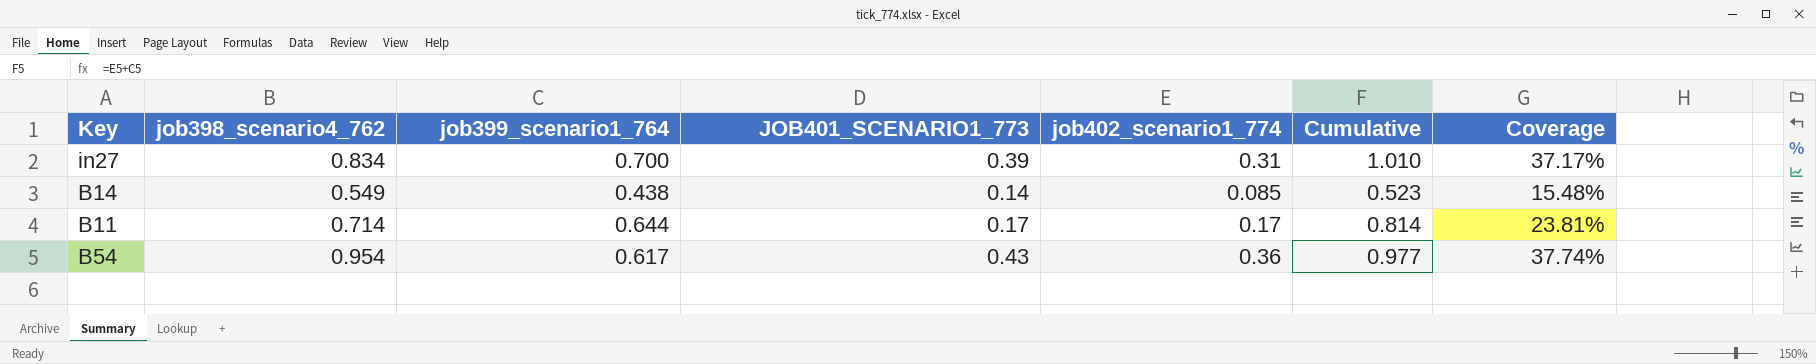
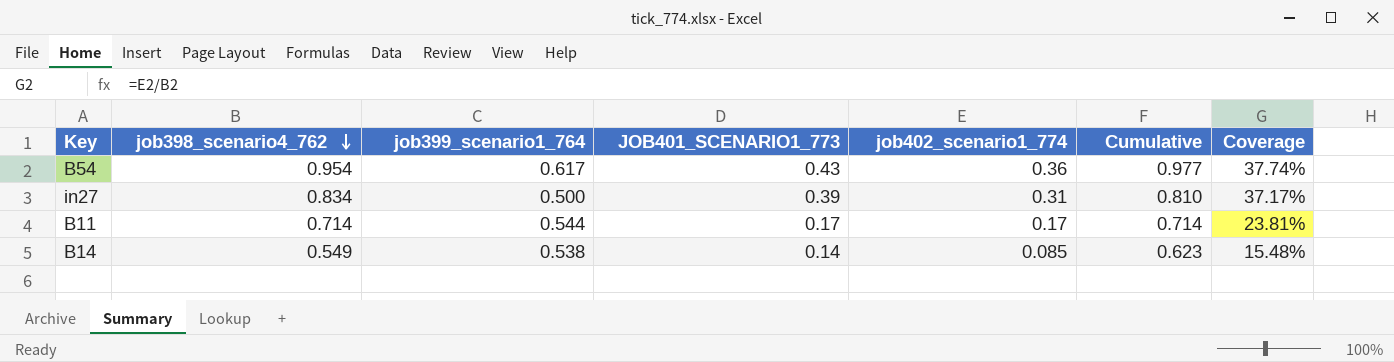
row order: none -> job398_scenario4_762 descending
in27 | job399_scenario1_764: 0.700 -> 0.500
in27 | Cumulative: 1.010 -> 0.810
B11 | job399_scenario1_764: 0.644 -> 0.544
B11 | Cumulative: 0.814 -> 0.714
B14 | job399_scenario1_764: 0.438 -> 0.538
B14 | Cumulative: 0.523 -> 0.623

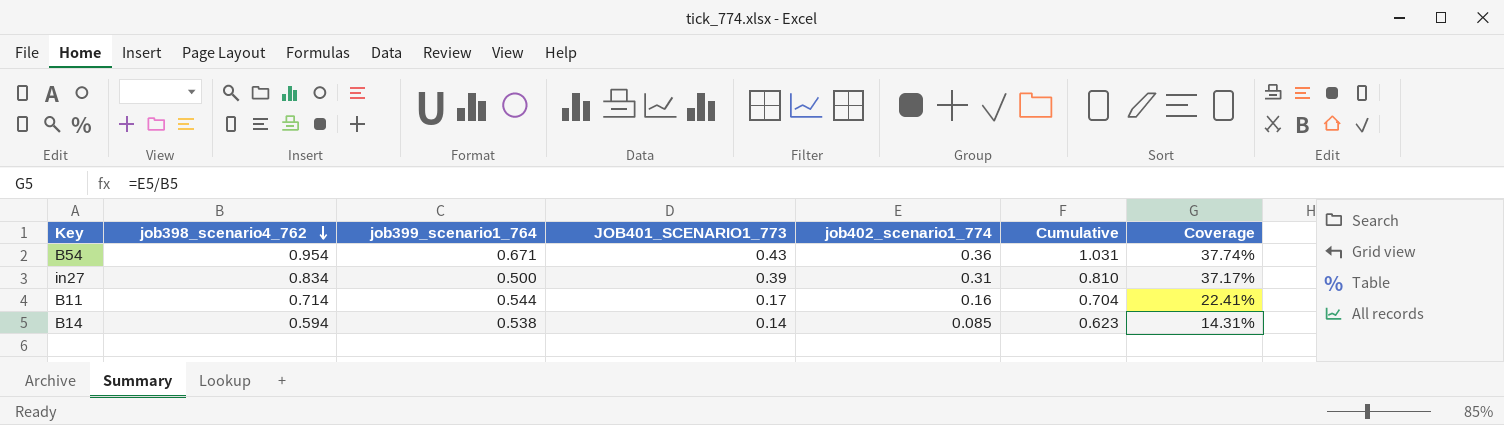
B54 | job399_scenario1_764: 0.617 -> 0.671
B54 | Cumulative: 0.977 -> 1.031
B11 | job402_scenario1_774: 0.17 -> 0.16
B11 | Cumulative: 0.714 -> 0.704
B11 | Coverage: 23.81% -> 22.41%
B14 | job398_scenario4_762: 0.549 -> 0.594
B14 | Coverage: 15.48% -> 14.31%

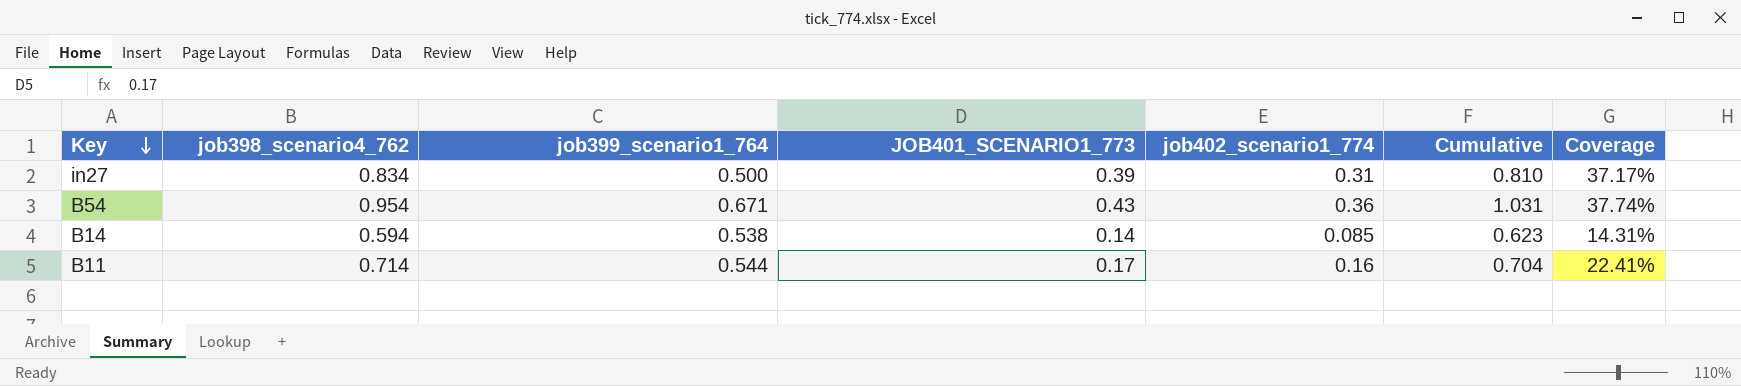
row order: job398_scenario4_762 descending -> Key descending

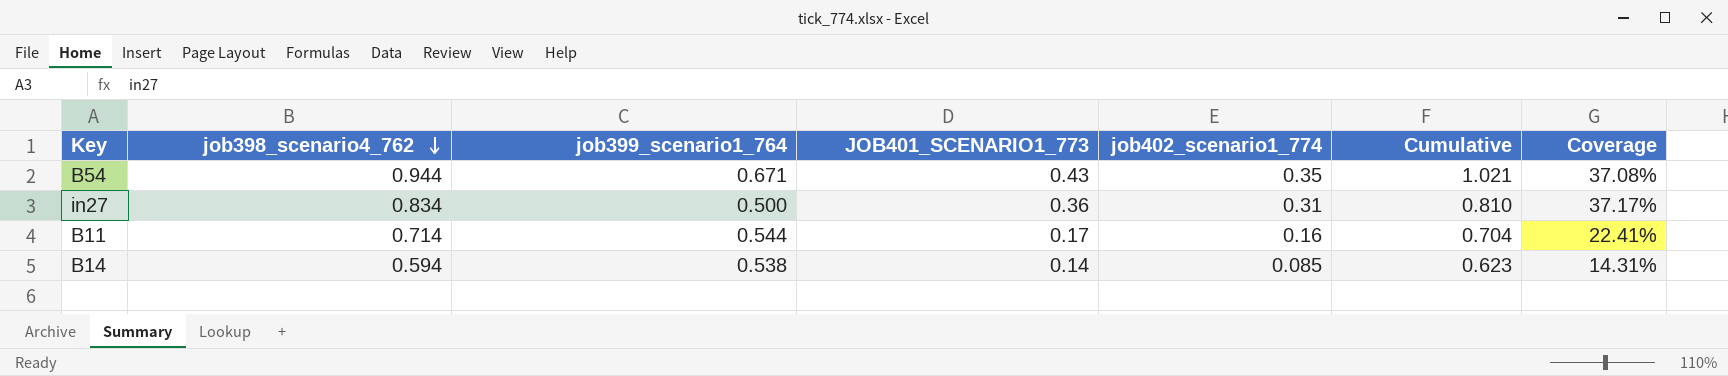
row order: Key descending -> job398_scenario4_762 descending
B54 | job398_scenario4_762: 0.954 -> 0.944
B54 | job402_scenario1_774: 0.36 -> 0.35
B54 | Cumulative: 1.031 -> 1.021
B54 | Coverage: 37.74% -> 37.08%
in27 | JOB401_SCENARIO1_773: 0.39 -> 0.36

